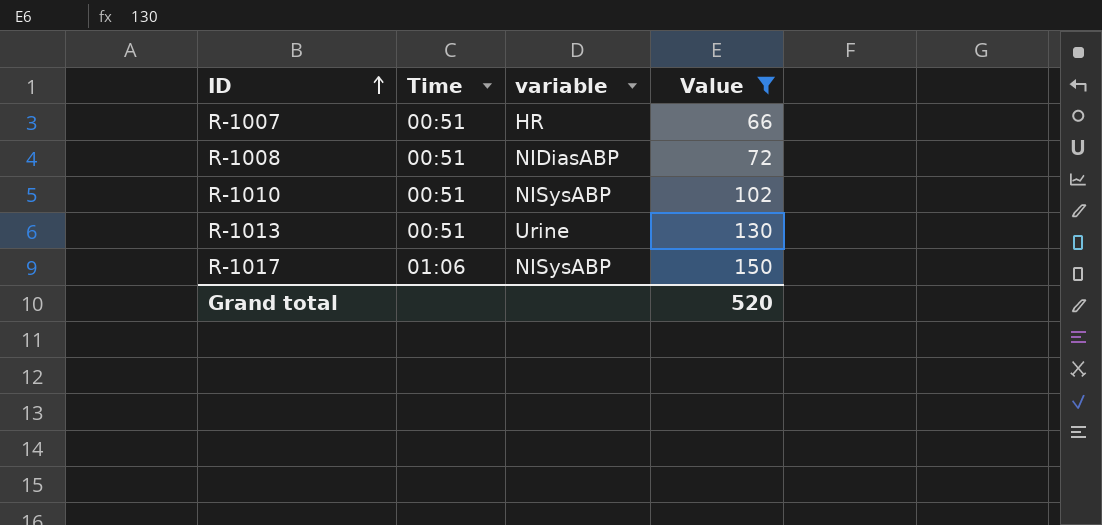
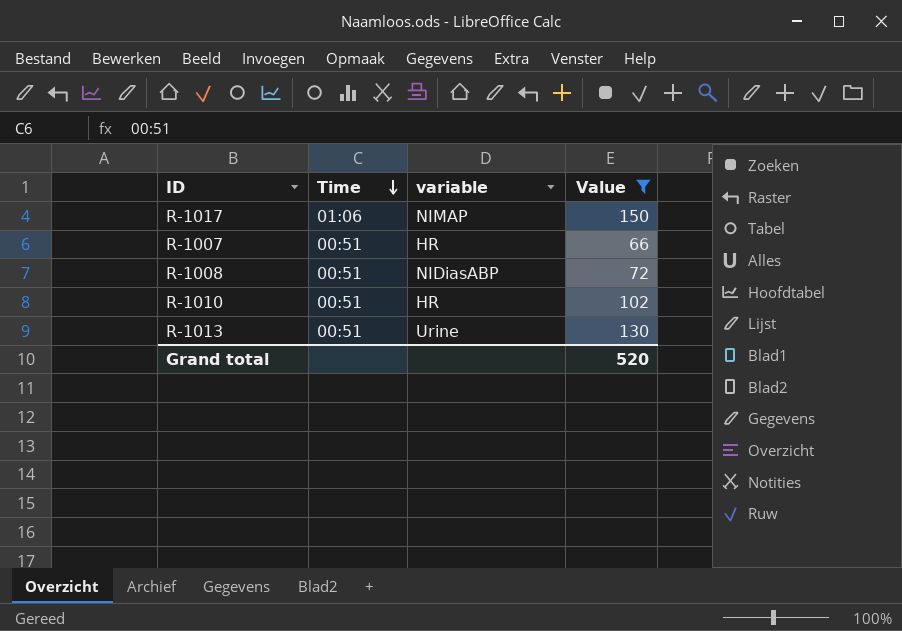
row order: ID ascending -> Time descending
R-1017 | variable: NISysABP -> NIMAP
R-1010 | variable: NISysABP -> HR

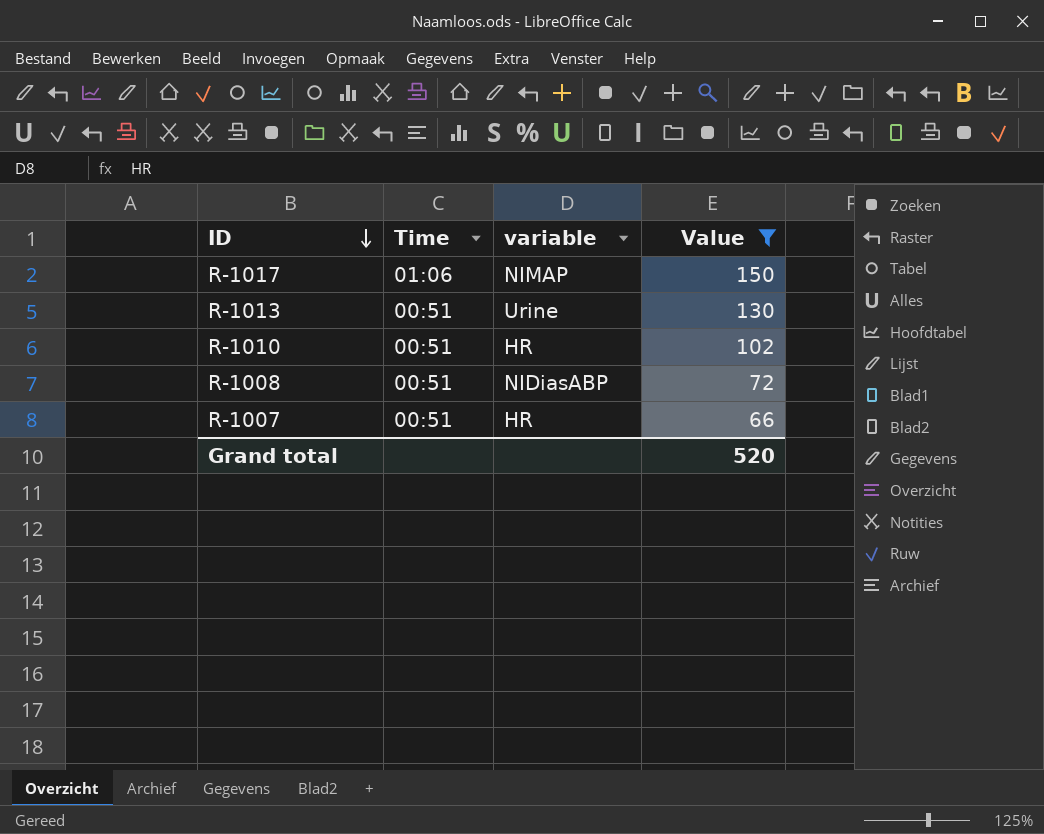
row order: Time descending -> ID descending

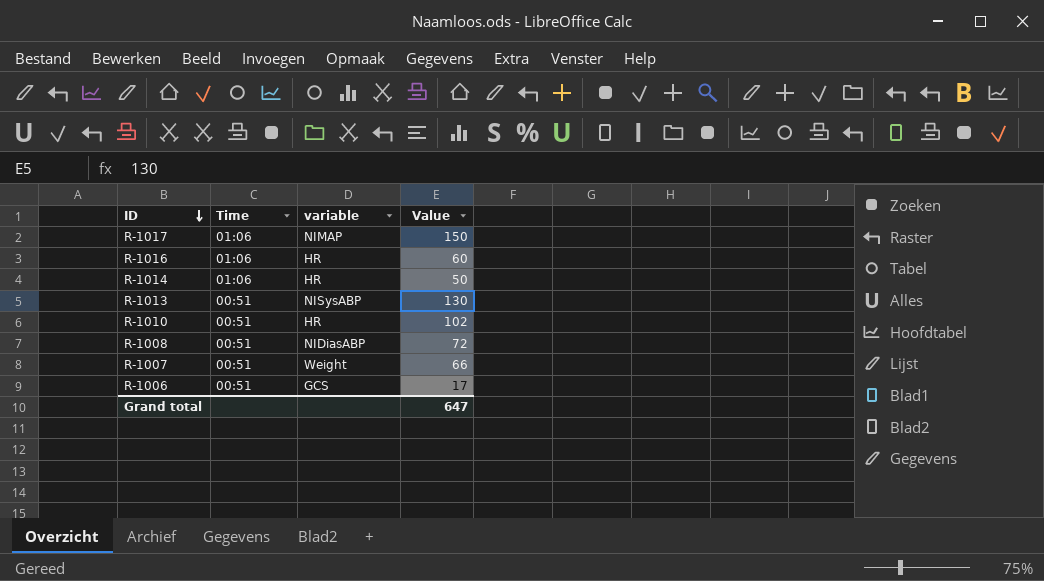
filter: Value >= 66 -> none
R-1013 | variable: Urine -> NISysABP
R-1007 | variable: HR -> Weight
Grand total | Value: 520 -> 647

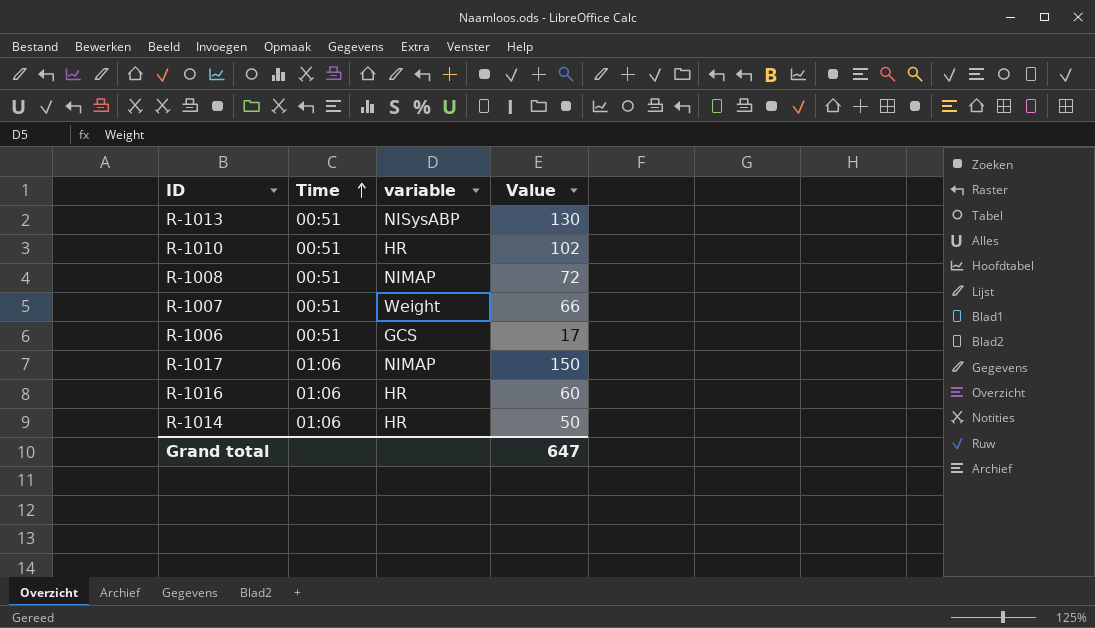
row order: ID descending -> Time ascending
R-1008 | variable: NIDiasABP -> NIMAP

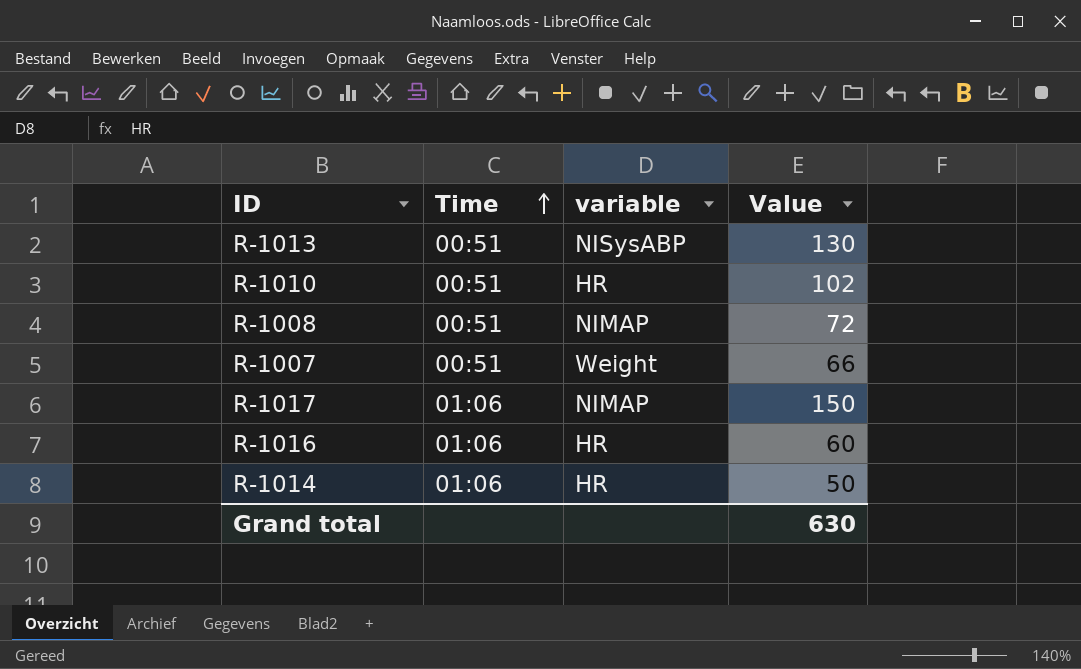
row R-1006: 00:51 | GCS | 17 -> none
Grand total | Value: 647 -> 630

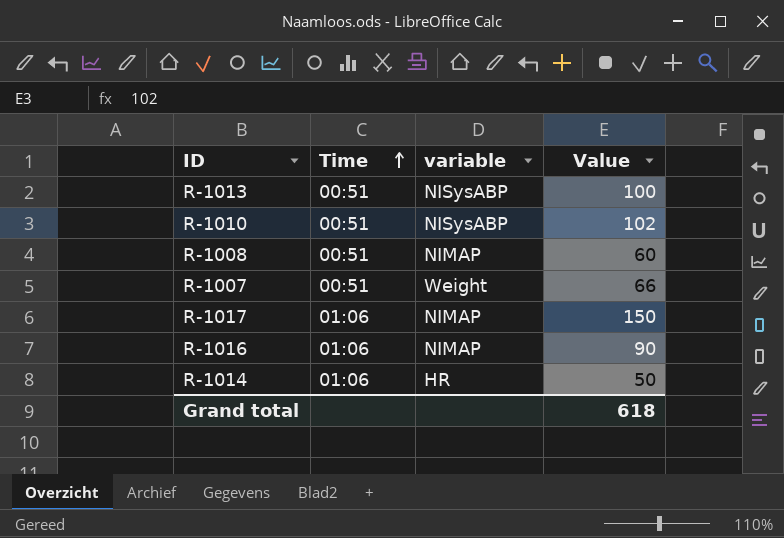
R-1013 | Value: 130 -> 100
R-1010 | variable: HR -> NISysABP
R-1008 | Value: 72 -> 60
R-1016 | variable: HR -> NIMAP
R-1016 | Value: 60 -> 90
Grand total | Value: 630 -> 618

